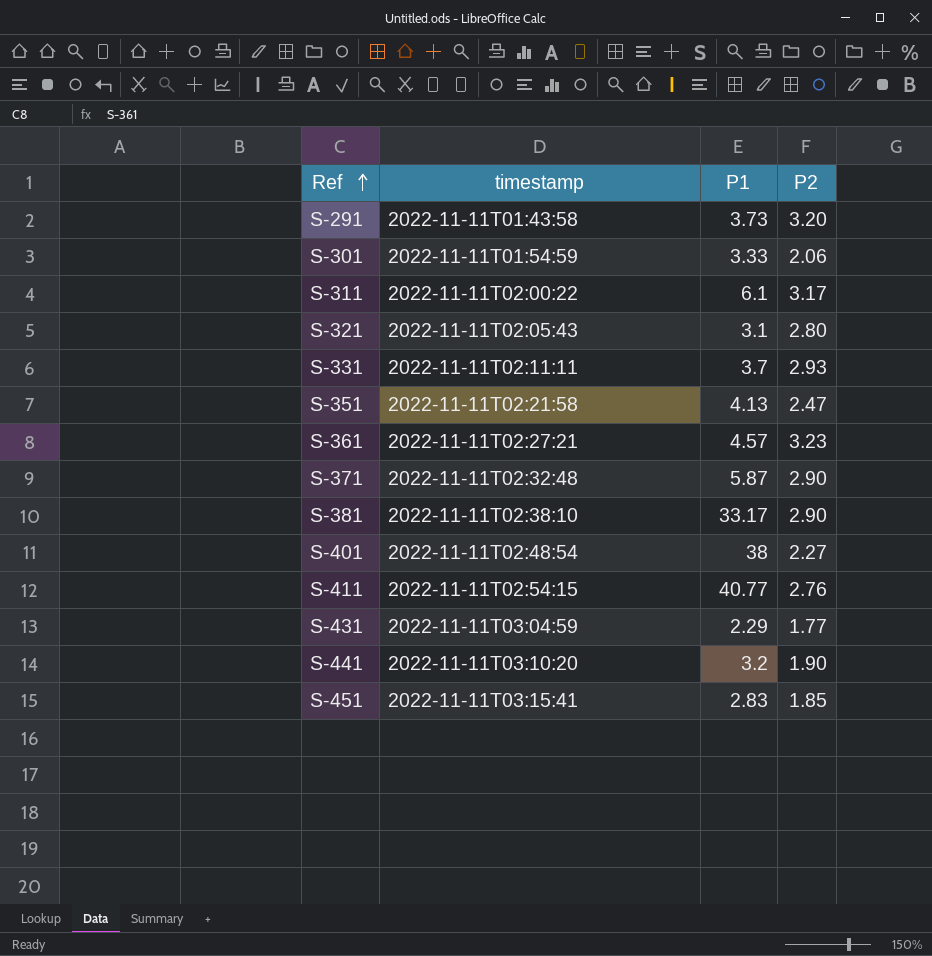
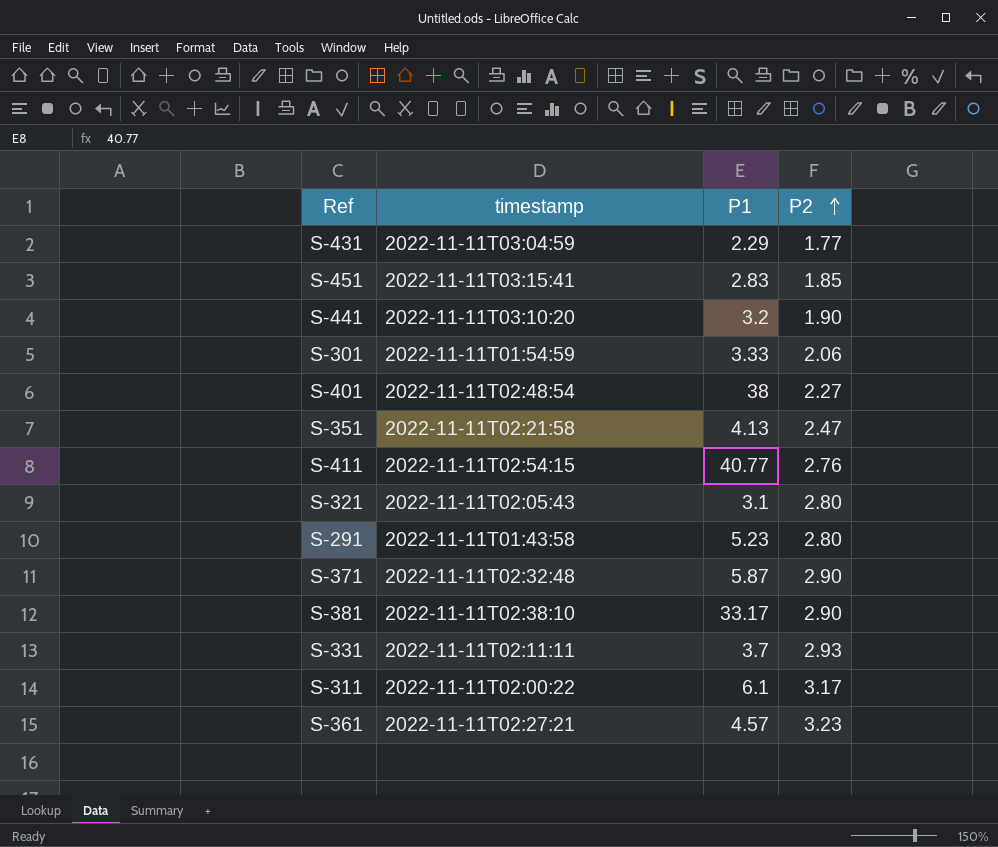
row order: Ref ascending -> P2 ascending
S-291 | P1: 3.73 -> 5.23
S-291 | P2: 3.20 -> 2.80

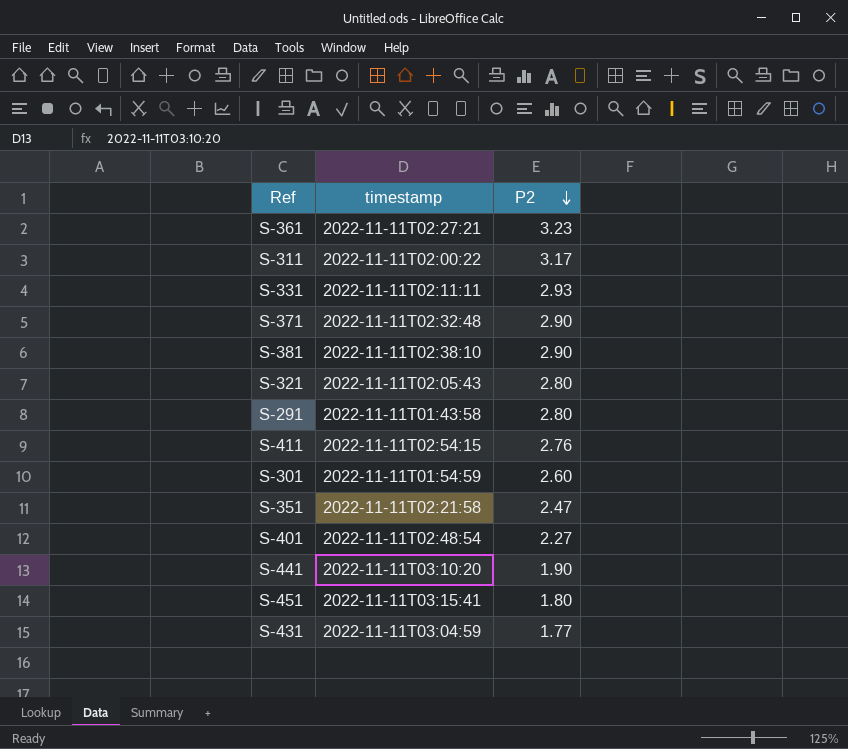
row order: P2 ascending -> P2 descending
column P1 | position: 3 -> none
S-301 | P2: 2.06 -> 2.60
S-451 | P2: 1.85 -> 1.80

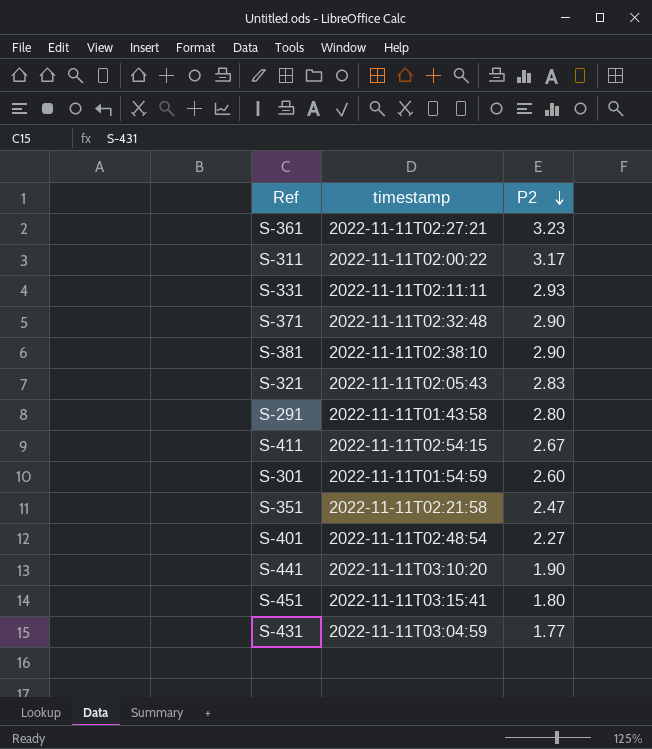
S-321 | P2: 2.80 -> 2.83
S-411 | P2: 2.76 -> 2.67

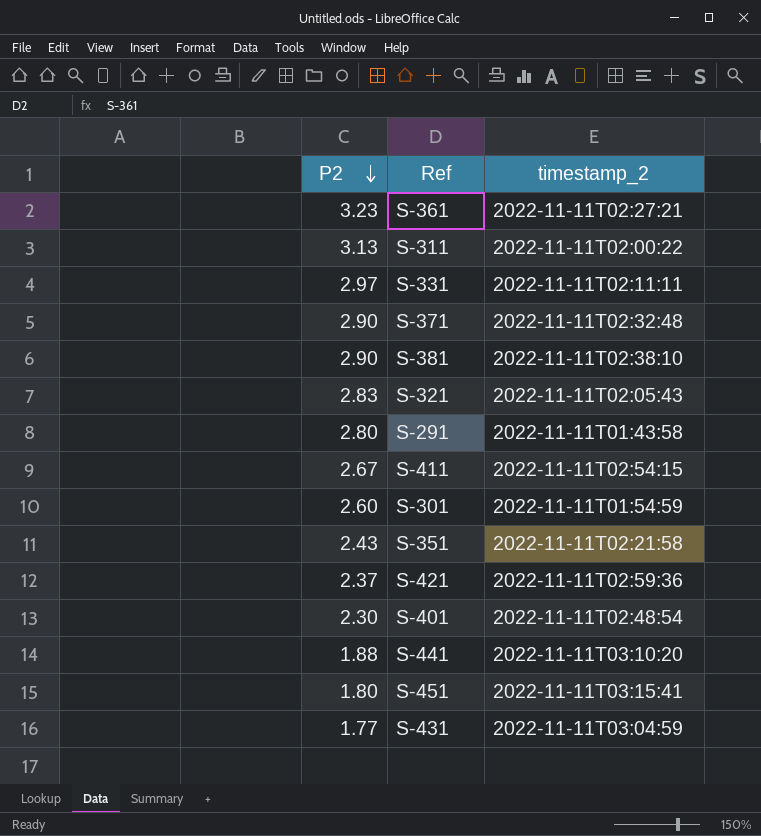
column P2 | position: 3 -> 1
column name: timestamp -> timestamp_2
S-311 | P2: 3.17 -> 3.13
S-331 | P2: 2.93 -> 2.97
S-351 | P2: 2.47 -> 2.43
row S-421: none -> 2.37 | 2022-11-11T02:59:36
S-401 | P2: 2.27 -> 2.30
S-441 | P2: 1.90 -> 1.88

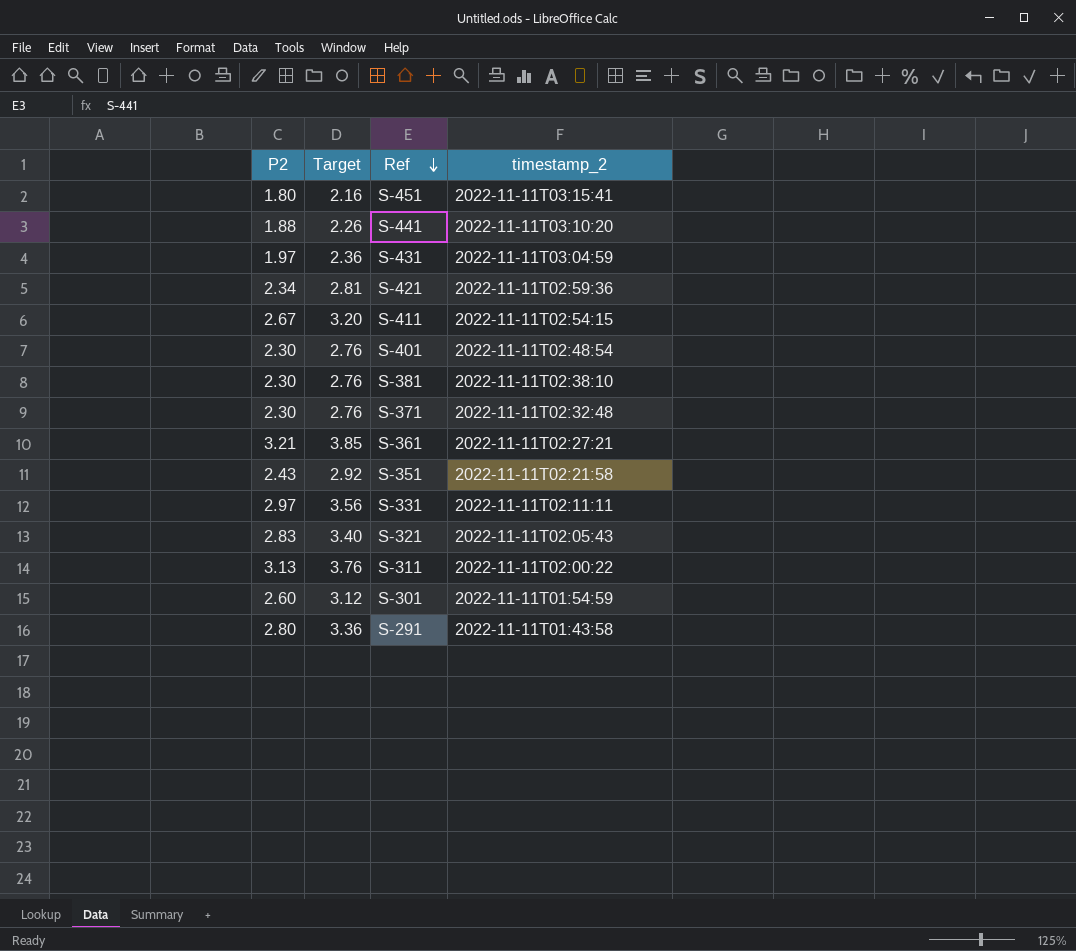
row order: P2 descending -> Ref descending
column Target | formula: none -> [P2] * 1.2
S-431 | P2: 1.77 -> 1.97
S-421 | P2: 2.37 -> 2.34
S-381 | P2: 2.90 -> 2.30
S-371 | P2: 2.90 -> 2.30
S-361 | P2: 3.23 -> 3.21

